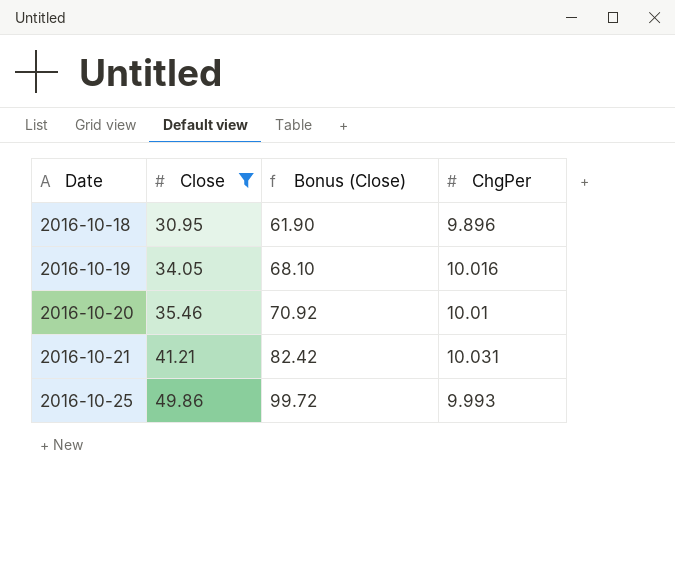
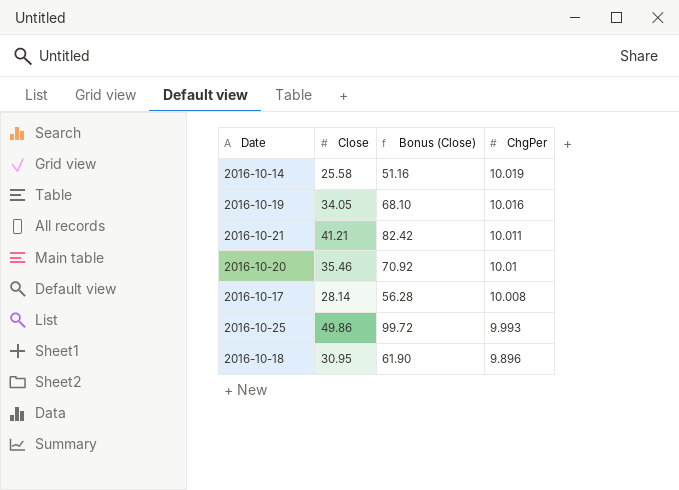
filter: Close >= 30.95 -> none
row order: Date ascending -> ChgPer descending
2016-10-21 | ChgPer: 10.031 -> 10.011

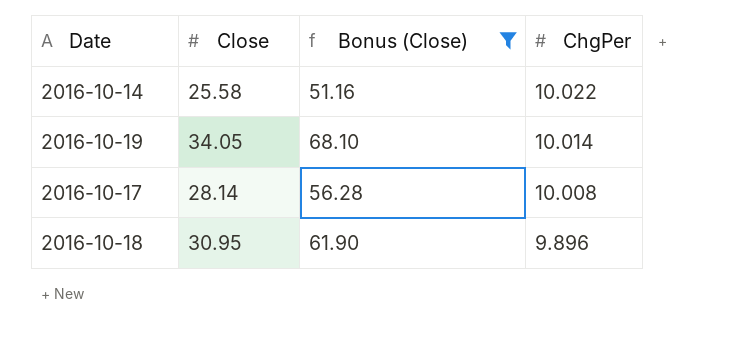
filter: none -> Bonus (Close) <= 68.10
2016-10-14 | ChgPer: 10.019 -> 10.022
2016-10-19 | ChgPer: 10.016 -> 10.014

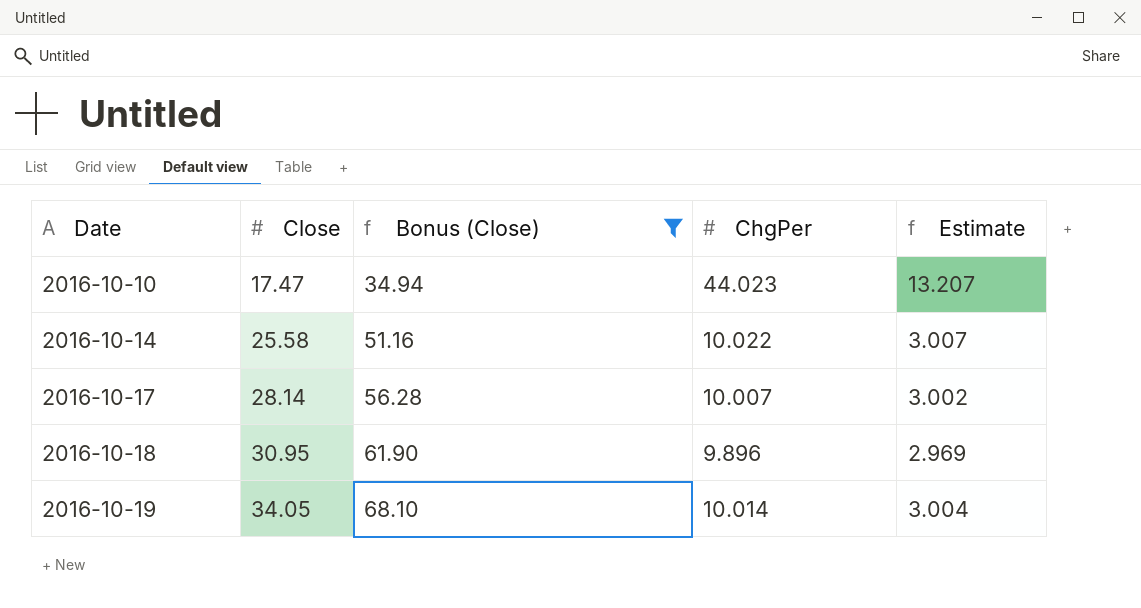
row order: ChgPer descending -> Date ascending
column Estimate | formula: none -> [ChgPer] * 0.3
row 2016-10-10: none -> 17.47 | 34.94 | 44.023 | 13.207
2016-10-17 | ChgPer: 10.008 -> 10.007

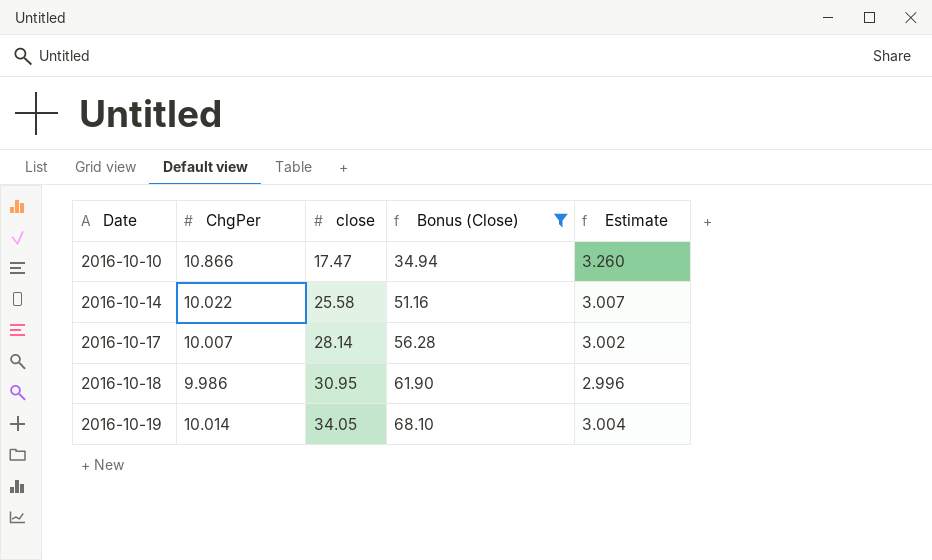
column ChgPer | position: 4 -> 2
column name: Close -> close
2016-10-10 | ChgPer: 44.023 -> 10.866
2016-10-10 | Estimate: 13.207 -> 3.260
2016-10-18 | ChgPer: 9.896 -> 9.986
2016-10-18 | Estimate: 2.969 -> 2.996

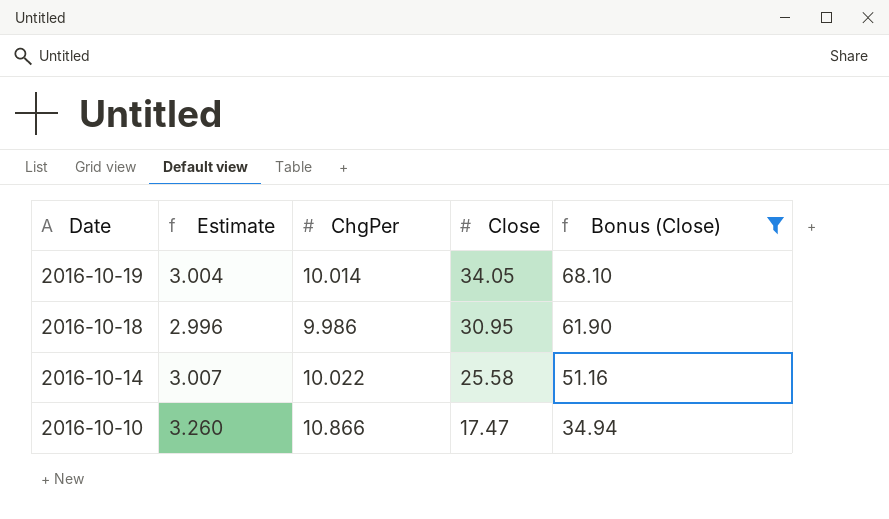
row order: Date ascending -> Date descending
column Estimate | position: 5 -> 2
column name: close -> Close
row 2016-10-17: 10.007 | 28.14 | 56.28 | 3.002 -> none

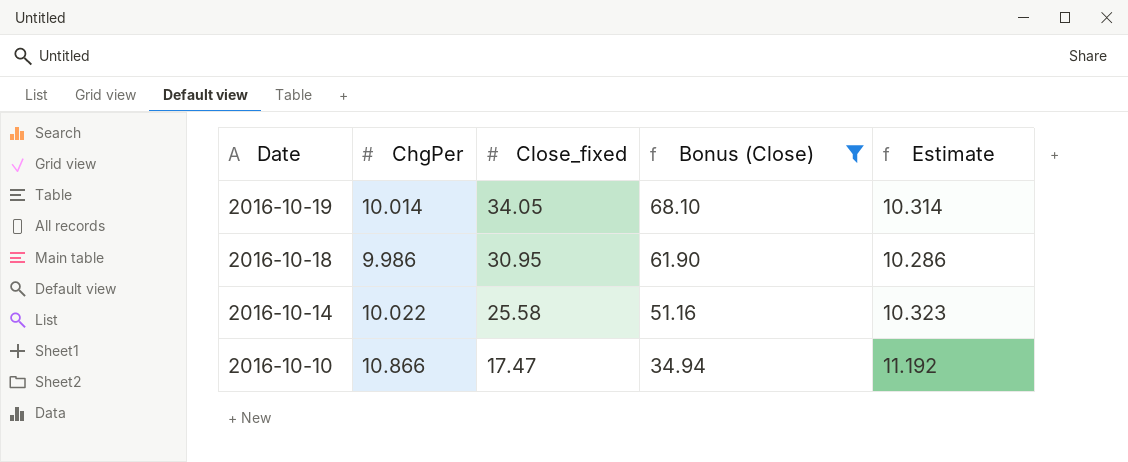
column name: Close -> Close_fixed
column Estimate | formula: [ChgPer] * 0.3 -> [ChgPer] * 1.03
column Estimate | position: 2 -> 5

